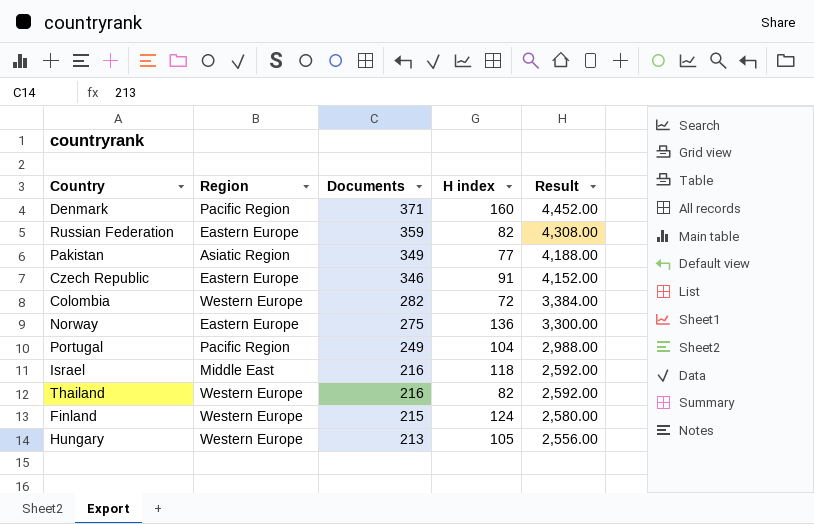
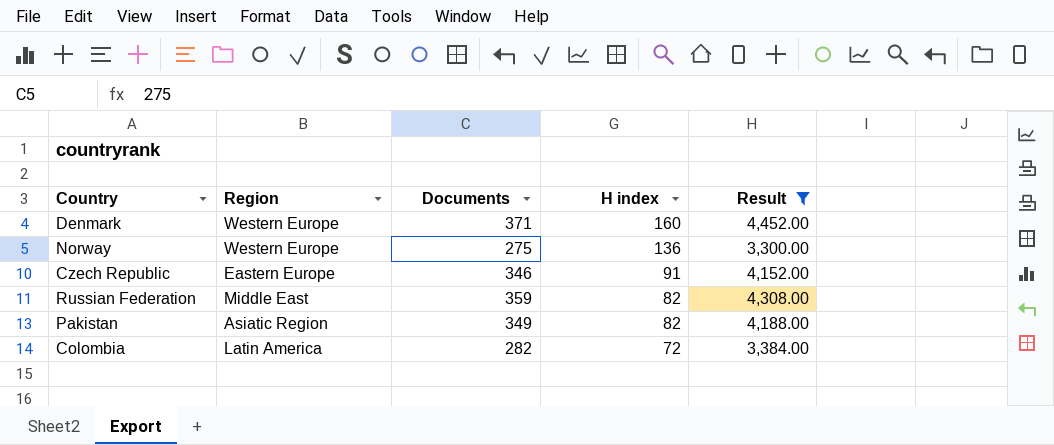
filter: none -> Result >= 3,300.00
row order: Documents descending -> H index descending
Denmark | Region: Pacific Region -> Western Europe
Norway | Region: Eastern Europe -> Western Europe
Russian Federation | Region: Eastern Europe -> Middle East
Pakistan | H index: 77 -> 82
Colombia | Region: Western Europe -> Latin America

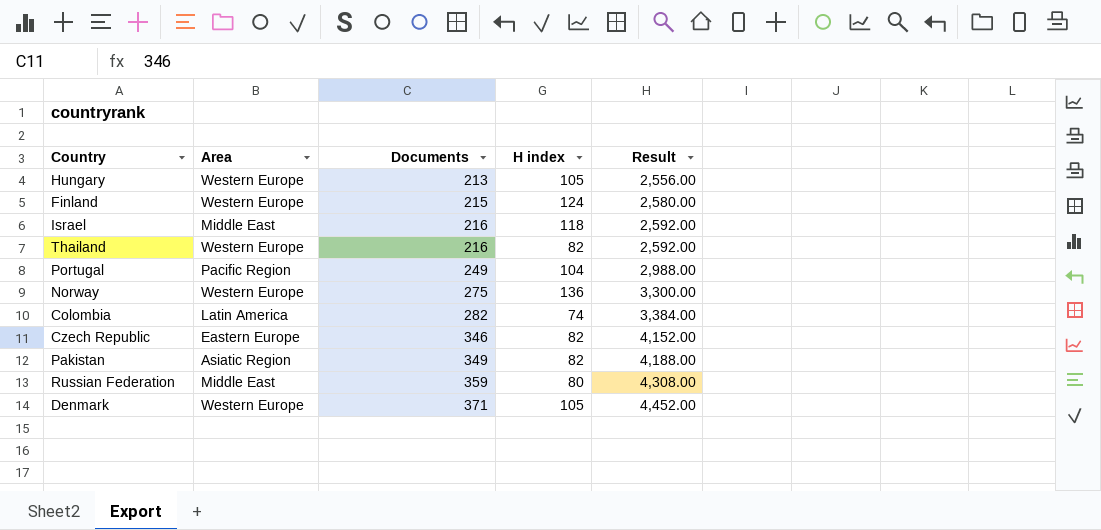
filter: Result >= 3,300.00 -> none
row order: H index descending -> Documents ascending
column name: Region -> Area
Colombia | H index: 72 -> 74
Czech Republic | H index: 91 -> 82
Russian Federation | H index: 82 -> 80
Denmark | H index: 160 -> 105

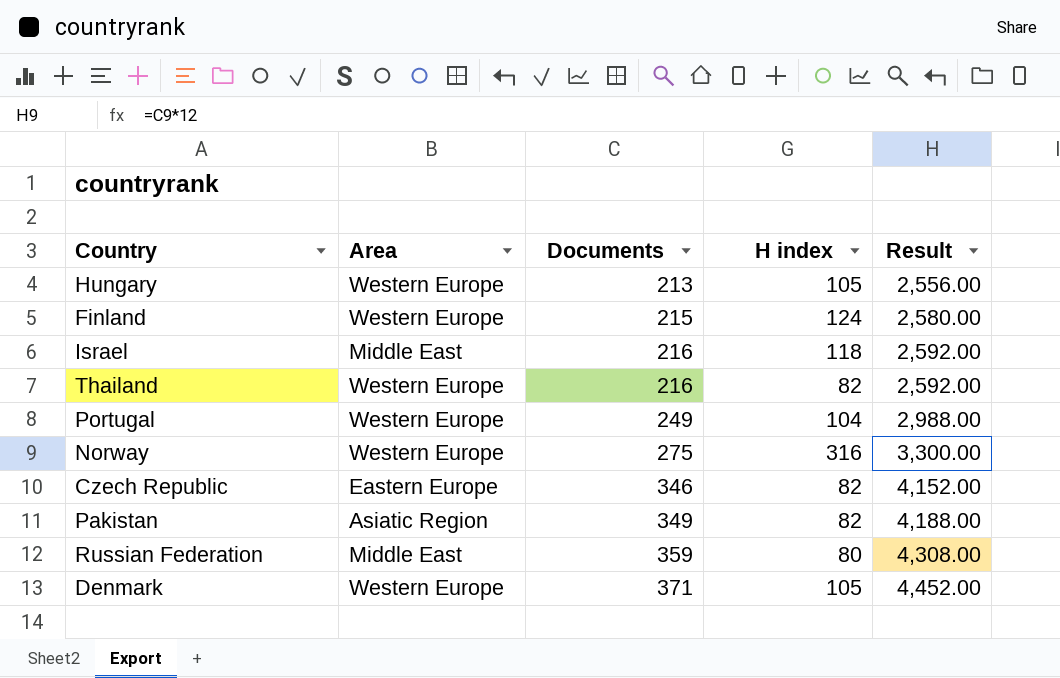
row Colombia: Latin America | 282 | 74 | 3,384.00 -> none
Portugal | Area: Pacific Region -> Western Europe
Norway | H index: 136 -> 316

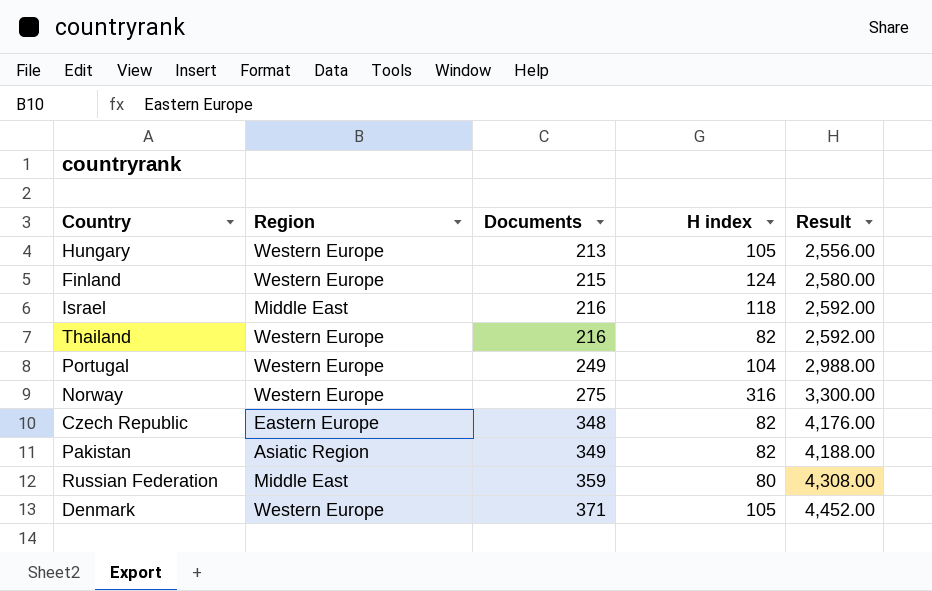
column name: Area -> Region
Czech Republic | Documents: 346 -> 348
Czech Republic | Result: 4,152.00 -> 4,176.00

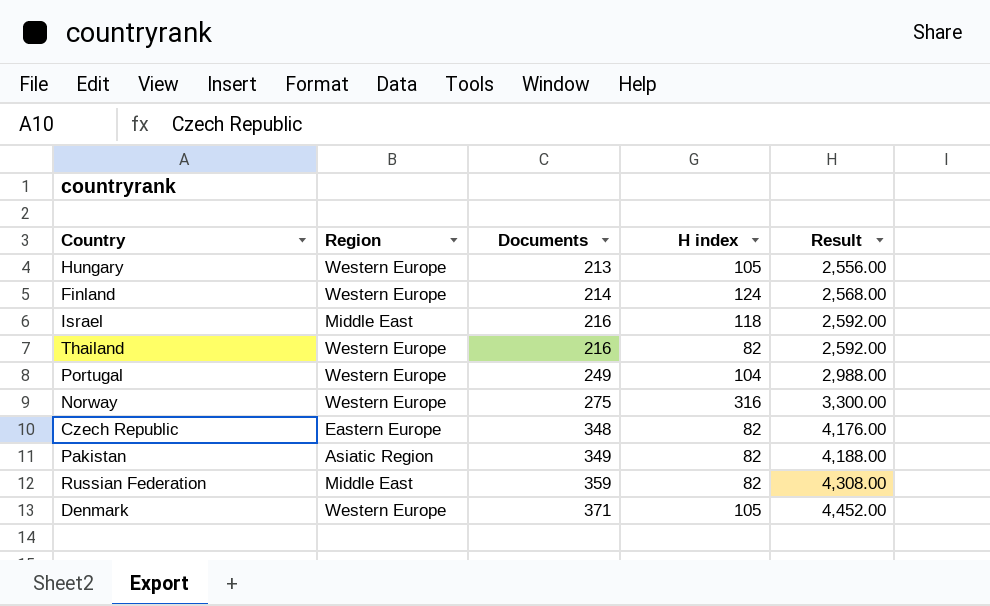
Finland | Documents: 215 -> 214
Finland | Result: 2,580.00 -> 2,568.00
Russian Federation | H index: 80 -> 82

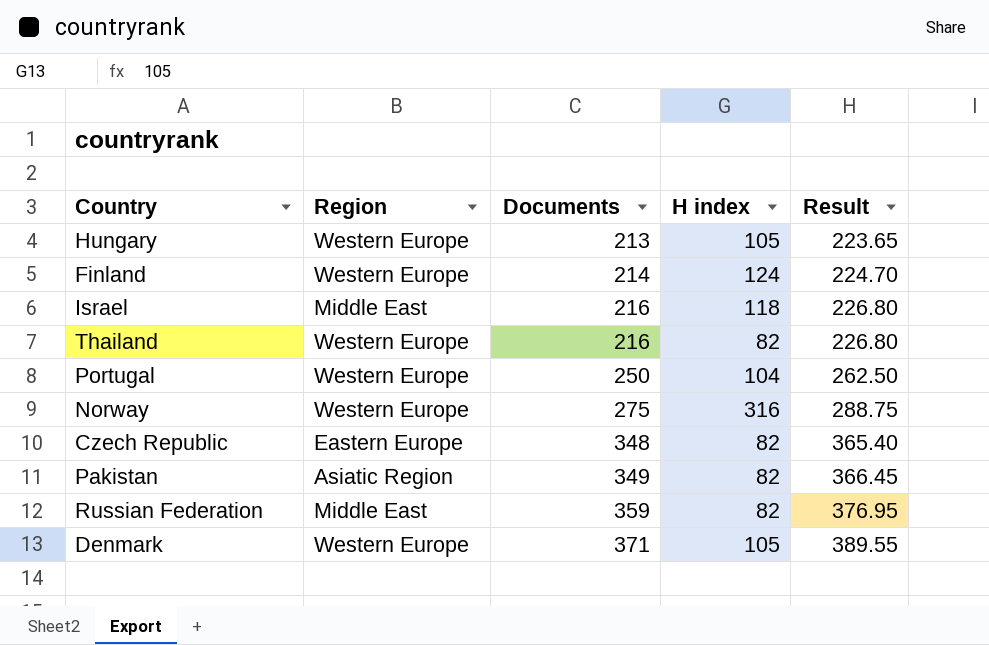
column Result | formula: [Documents] * 12 -> [Documents] * 1.05
Portugal | Documents: 249 -> 250

